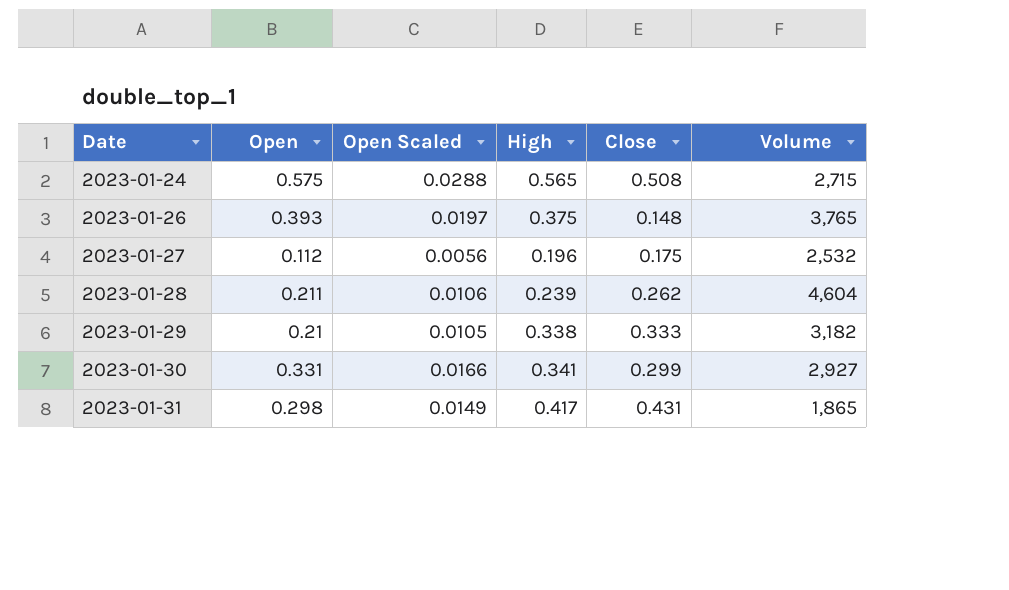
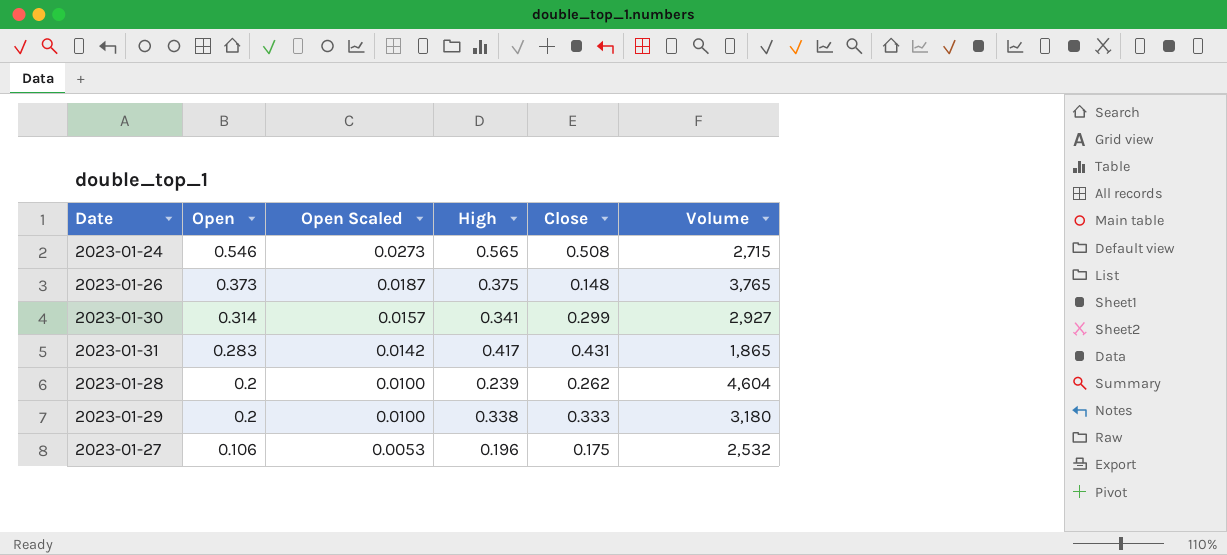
row order: Date ascending -> Open descending
2023-01-24 | Open: 0.575 -> 0.546
2023-01-24 | Open Scaled: 0.0288 -> 0.0273
2023-01-26 | Open: 0.393 -> 0.373
2023-01-26 | Open Scaled: 0.0197 -> 0.0187
2023-01-30 | Open: 0.331 -> 0.314
2023-01-30 | Open Scaled: 0.0166 -> 0.0157
2023-01-31 | Open: 0.298 -> 0.283
2023-01-31 | Open Scaled: 0.0149 -> 0.0142
2023-01-28 | Open: 0.211 -> 0.2
2023-01-28 | Open Scaled: 0.0106 -> 0.0100
2023-01-29 | Open: 0.21 -> 0.2
2023-01-29 | Open Scaled: 0.0105 -> 0.0100
2023-01-29 | Volume: 3,182 -> 3,180
2023-01-27 | Open: 0.112 -> 0.106
2023-01-27 | Open Scaled: 0.0056 -> 0.0053

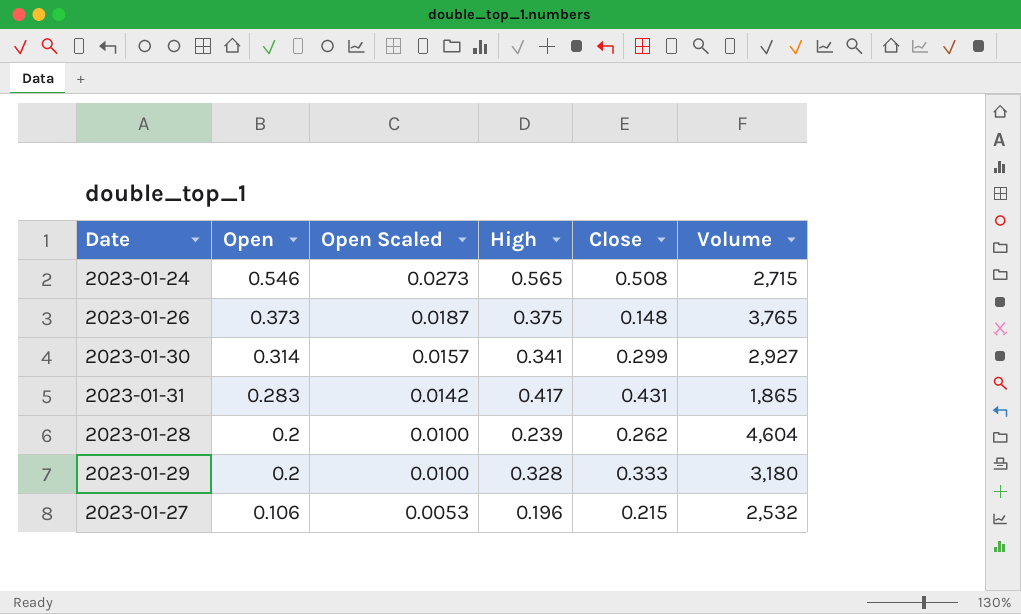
2023-01-29 | High: 0.338 -> 0.328
2023-01-27 | Close: 0.175 -> 0.215

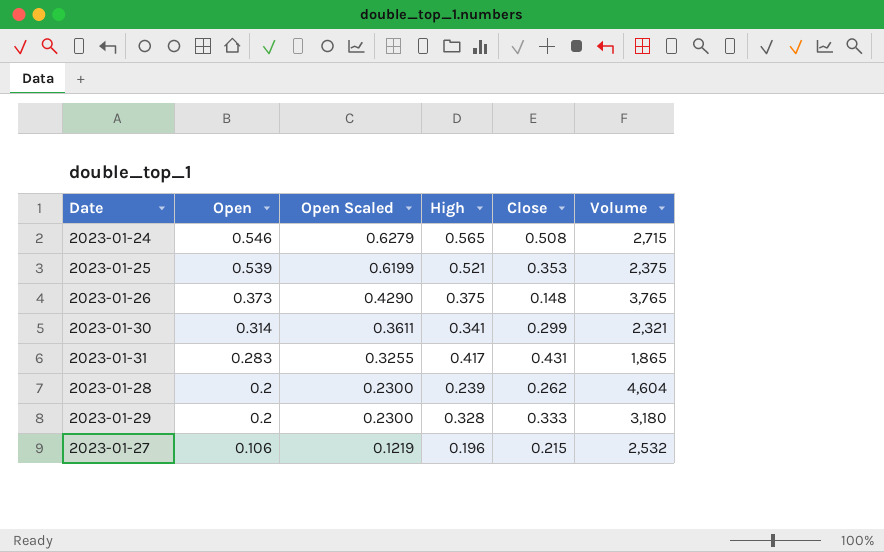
column Open Scaled | formula: [Open] * 0.05 -> [Open] * 1.15
row 2023-01-25: none -> 0.539 | 0.6199 | 0.521 | 0.353 | 2,375
2023-01-30 | Volume: 2,927 -> 2,321

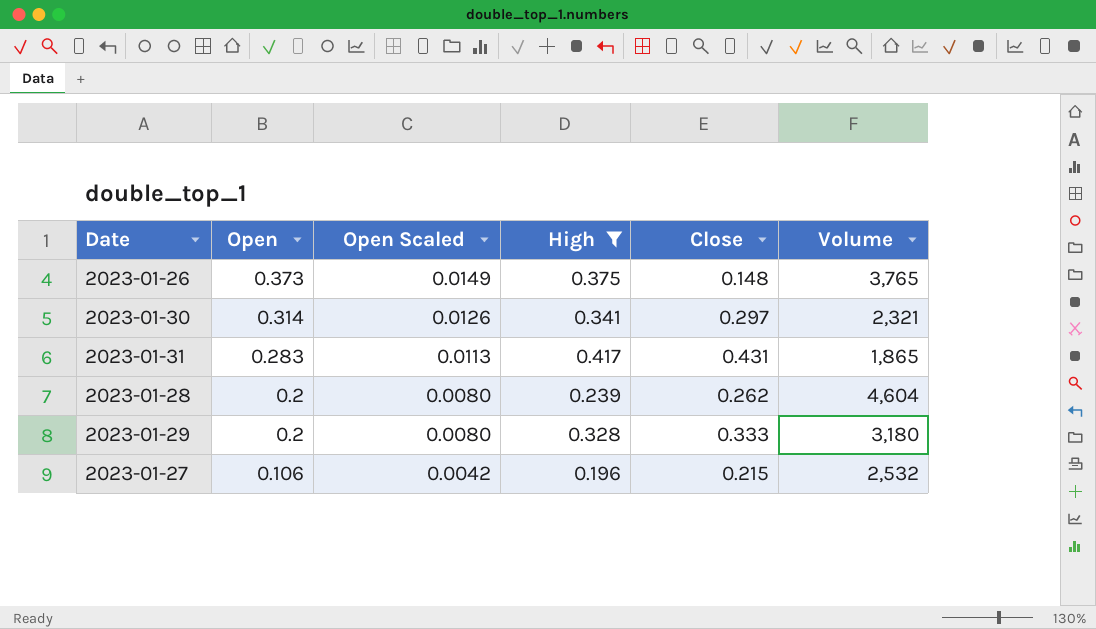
filter: none -> High <= 0.417
column Open Scaled | formula: [Open] * 1.15 -> [Open] * 0.04
2023-01-30 | Close: 0.299 -> 0.297

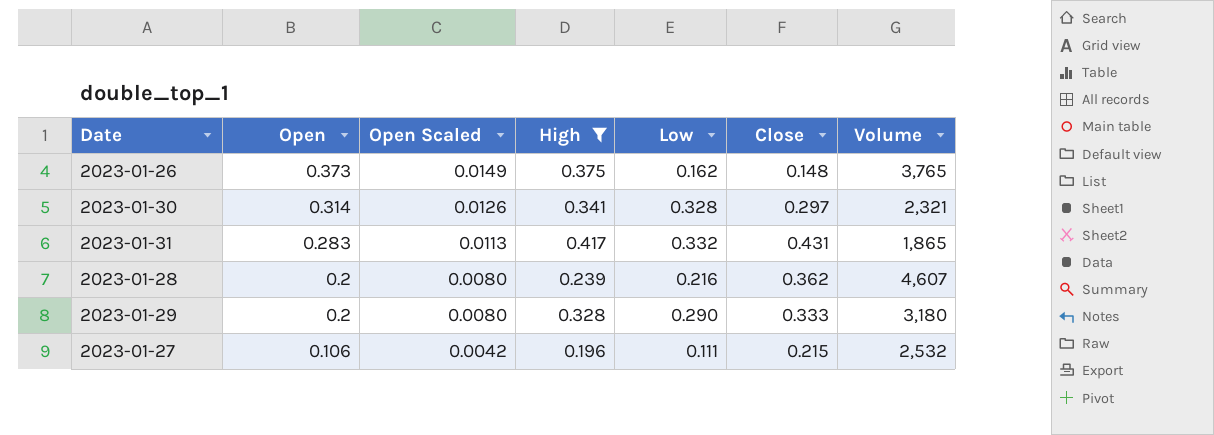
column Low | position: none -> 5
2023-01-28 | Close: 0.262 -> 0.362
2023-01-28 | Volume: 4,604 -> 4,607

